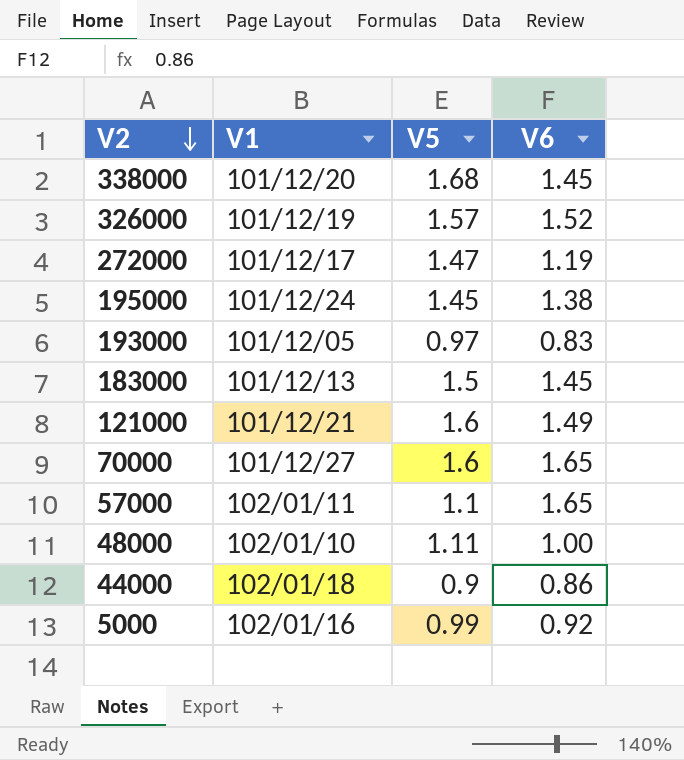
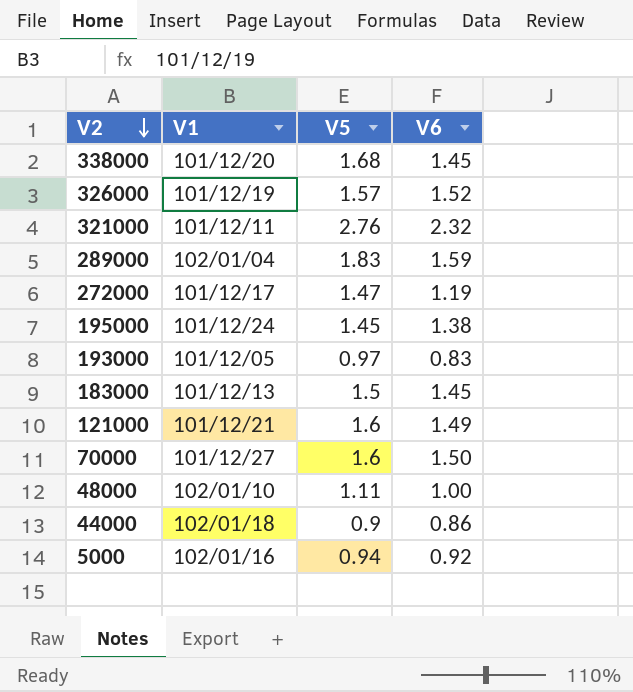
row 57000: 102/01/11 | 1.1 | 1.65 -> none
row 321000: none -> 101/12/11 | 2.76 | 2.32
row 289000: none -> 102/01/04 | 1.83 | 1.59
70000 | V6: 1.65 -> 1.50
5000 | V5: 0.99 -> 0.94

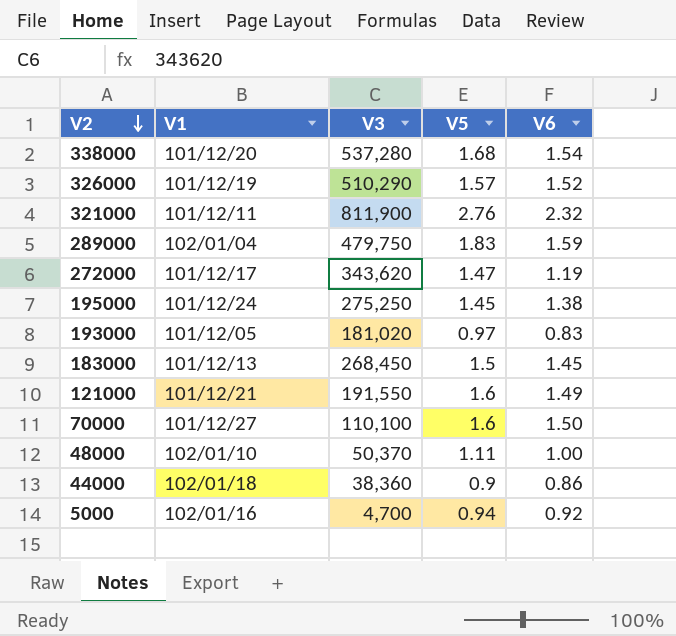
column V3 | position: none -> 3
338000 | V6: 1.45 -> 1.54

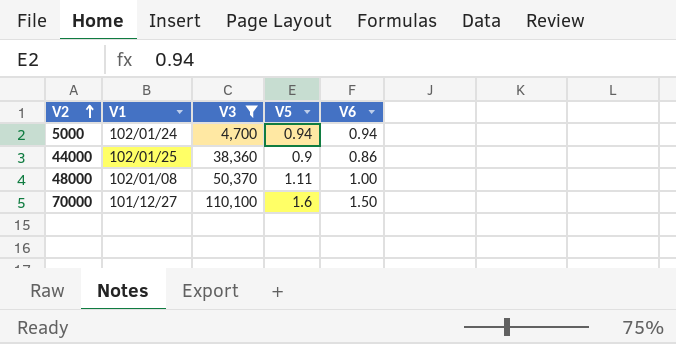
filter: none -> V3 <= 110,100
row order: V2 descending -> V2 ascending
5000 | V1: 102/01/16 -> 102/01/24
5000 | V6: 0.92 -> 0.94
44000 | V1: 102/01/18 -> 102/01/25
48000 | V1: 102/01/10 -> 102/01/08

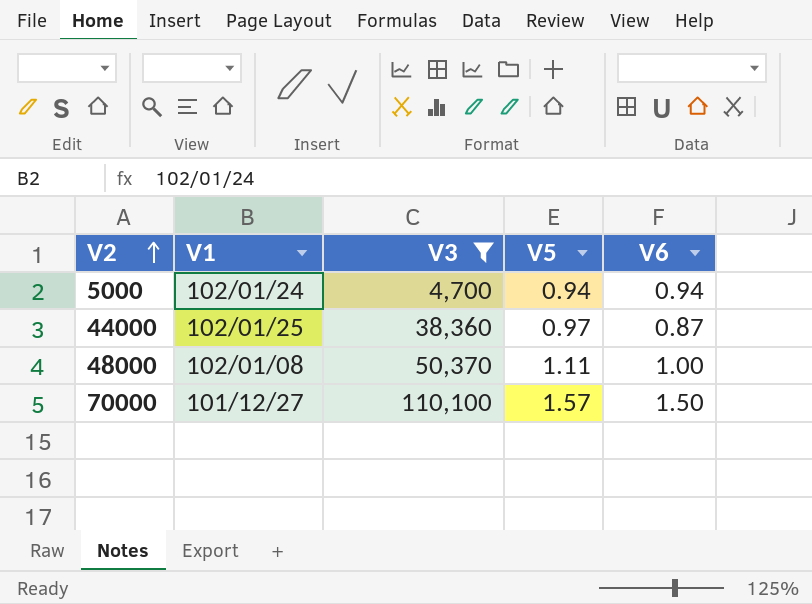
44000 | V5: 0.9 -> 0.97
44000 | V6: 0.86 -> 0.87
70000 | V5: 1.6 -> 1.57

